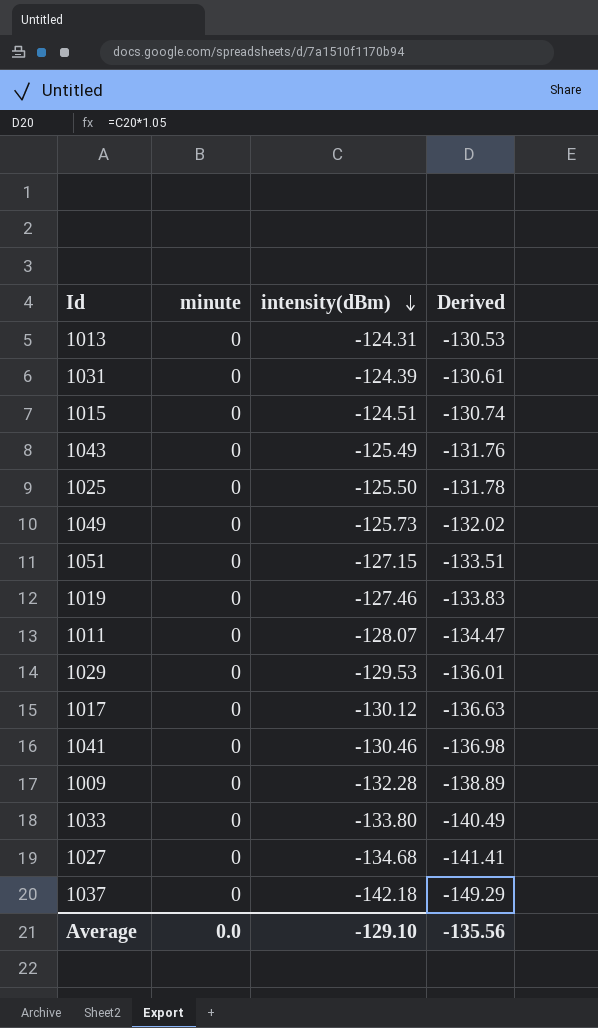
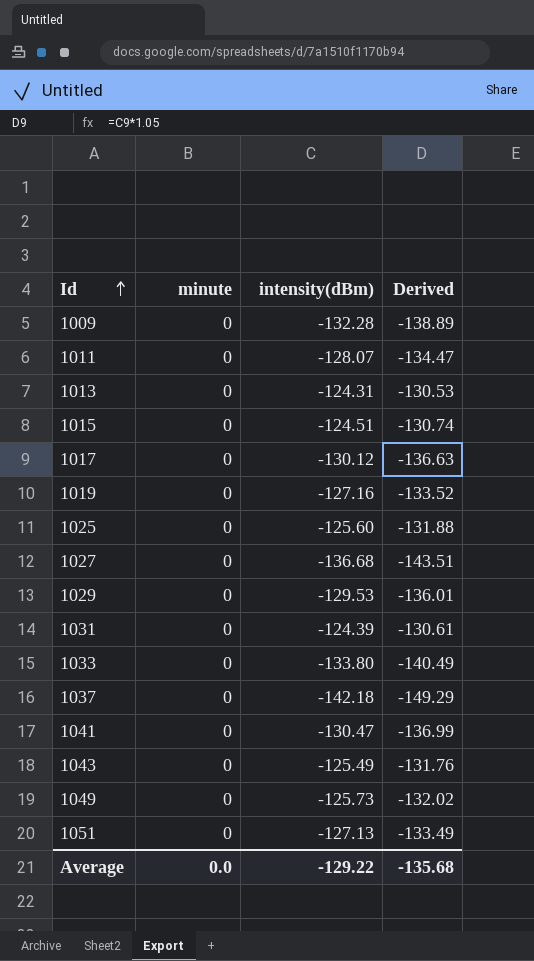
row order: intensity(dBm) descending -> Id ascending
1019 | intensity(dBm): -127.46 -> -127.16
1019 | Derived: -133.83 -> -133.52
1025 | intensity(dBm): -125.50 -> -125.60
1025 | Derived: -131.78 -> -131.88
1027 | intensity(dBm): -134.68 -> -136.68
1027 | Derived: -141.41 -> -143.51
1041 | intensity(dBm): -130.46 -> -130.47
1041 | Derived: -136.98 -> -136.99
1051 | intensity(dBm): -127.15 -> -127.13
1051 | Derived: -133.51 -> -133.49
Average | intensity(dBm): -129.10 -> -129.22
Average | Derived: -135.56 -> -135.68

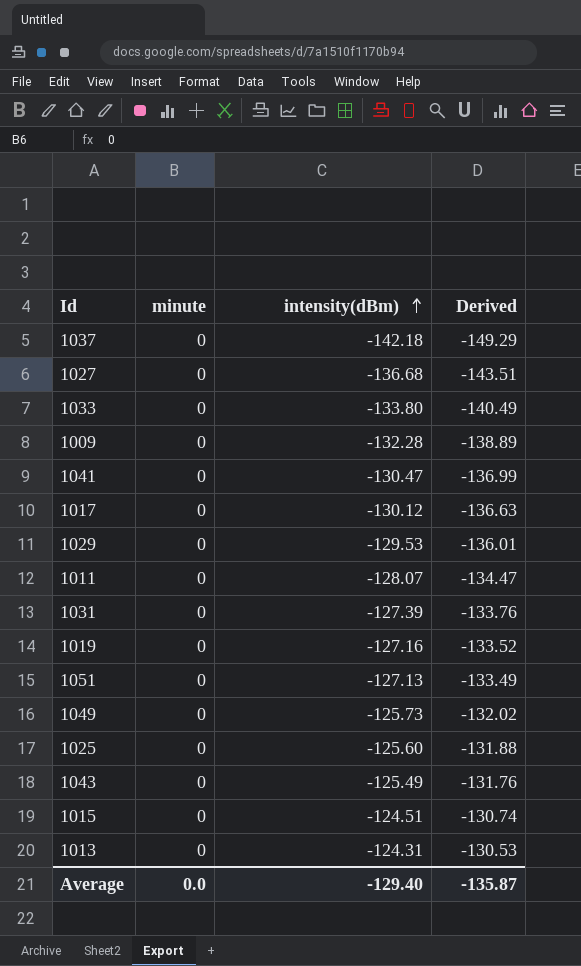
row order: Id ascending -> intensity(dBm) ascending
1031 | intensity(dBm): -124.39 -> -127.39
1031 | Derived: -130.61 -> -133.76
Average | intensity(dBm): -129.22 -> -129.40
Average | Derived: -135.68 -> -135.87

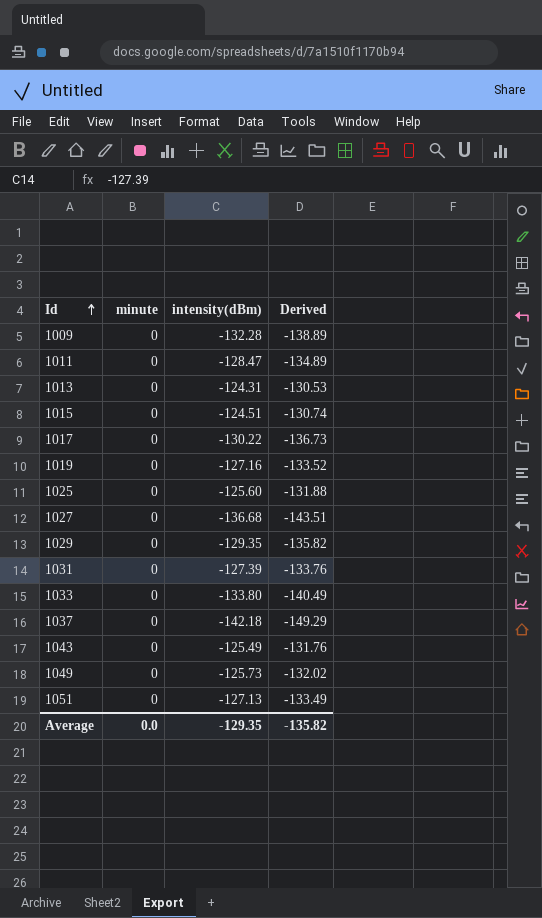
row order: intensity(dBm) ascending -> Id ascending
row 1041: 0 | -130.47 | -136.99 -> none
1011 | intensity(dBm): -128.07 -> -128.47
1011 | Derived: -134.47 -> -134.89
1017 | intensity(dBm): -130.12 -> -130.22
1017 | Derived: -136.63 -> -136.73
1029 | intensity(dBm): -129.53 -> -129.35
1029 | Derived: -136.01 -> -135.82
Average | intensity(dBm): -129.40 -> -129.35
Average | Derived: -135.87 -> -135.82

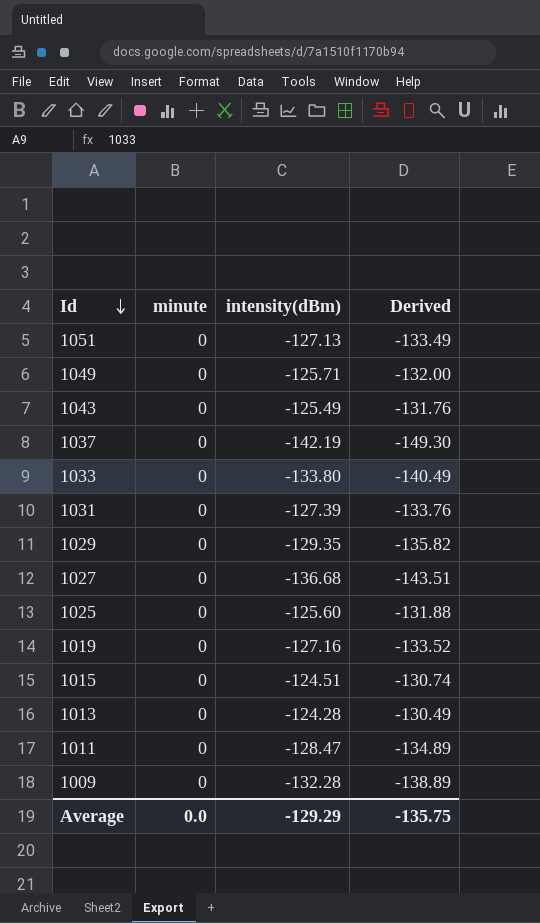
row order: Id ascending -> Id descending
row 1017: 0 | -130.22 | -136.73 -> none
1049 | intensity(dBm): -125.73 -> -125.71
1049 | Derived: -132.02 -> -132.00
1037 | intensity(dBm): -142.18 -> -142.19
1037 | Derived: -149.29 -> -149.30
1013 | intensity(dBm): -124.31 -> -124.28
1013 | Derived: -130.53 -> -130.49
Average | intensity(dBm): -129.35 -> -129.29
Average | Derived: -135.82 -> -135.75

